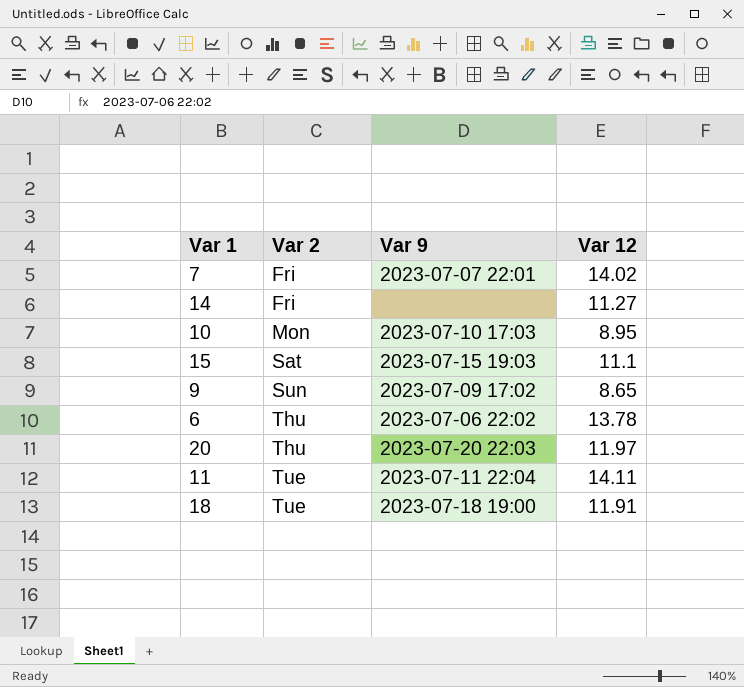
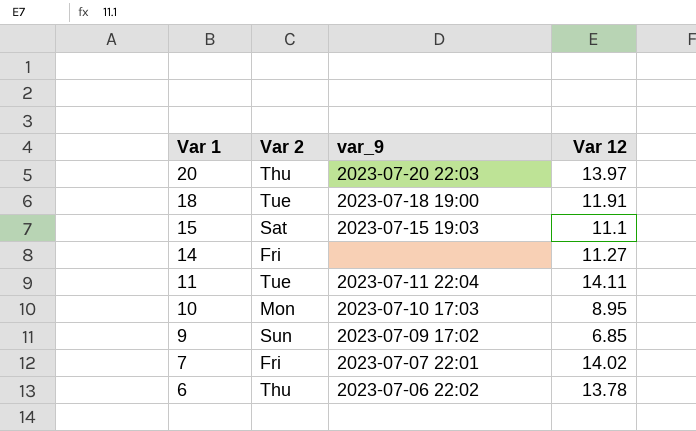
row order: Var 2 ascending -> Var 1 descending
column name: Var 9 -> var_9
20 | Var 12: 11.97 -> 13.97
9 | Var 12: 8.65 -> 6.85

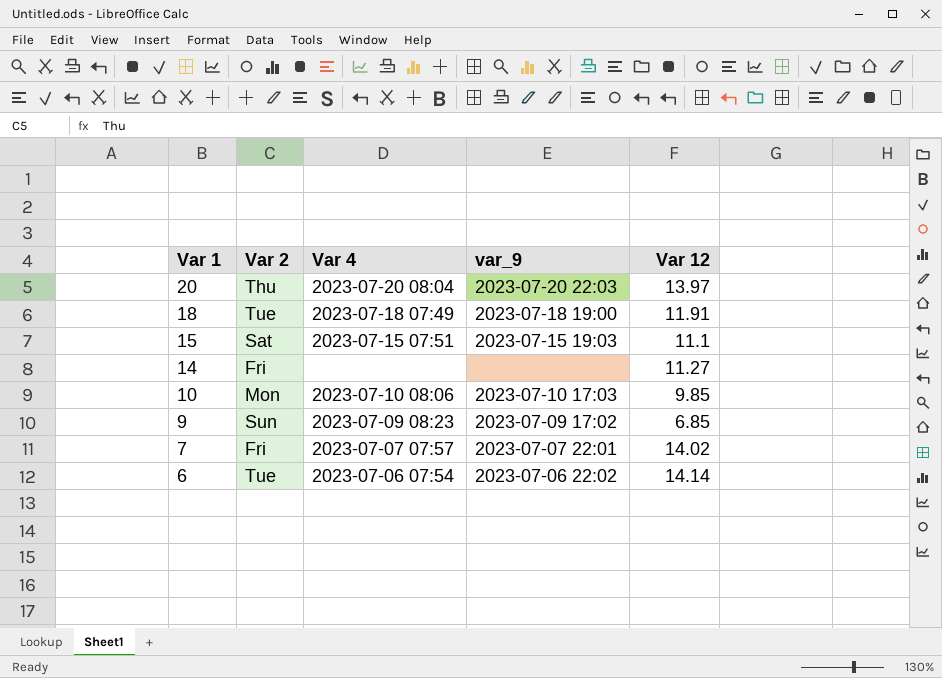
column Var 4 | position: none -> 3
row 11: Tue | 2023-07-11 22:04 | 14.11 -> none
10 | Var 12: 8.95 -> 9.85
6 | Var 2: Thu -> Tue
6 | Var 12: 13.78 -> 14.14

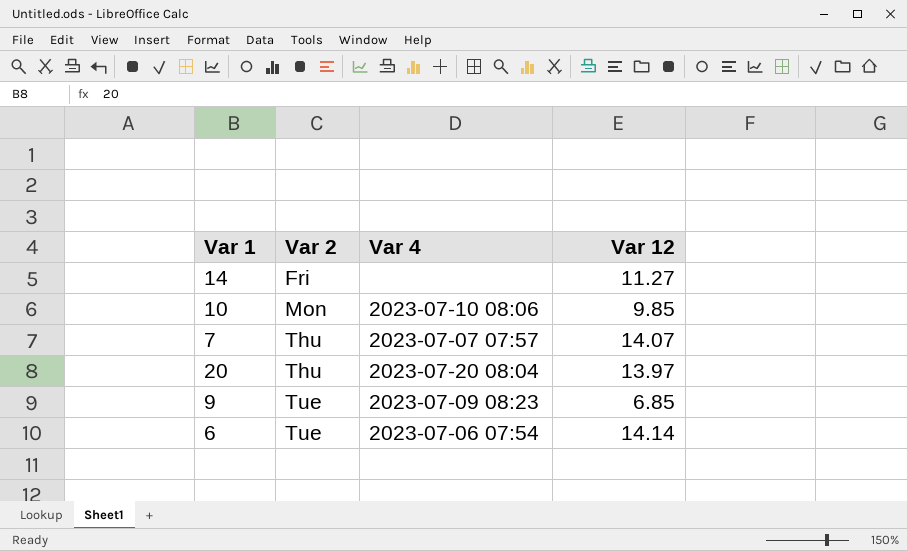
row order: Var 1 descending -> Var 2 ascending
column var_9 | position: 4 -> none
row 18: Tue | 2023-07-18 07:49 | 2023-07-18 19:00 | 11.91 -> none
row 15: Sat | 2023-07-15 07:51 | 2023-07-15 19:03 | 11.1 -> none
7 | Var 2: Fri -> Thu
7 | Var 12: 14.02 -> 14.07
9 | Var 2: Sun -> Tue

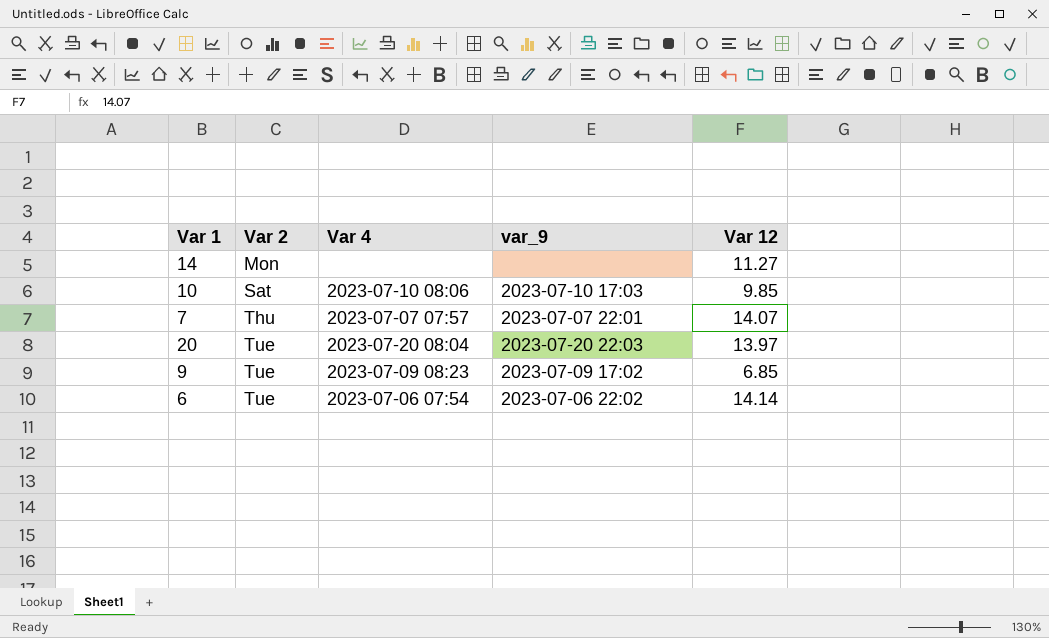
column var_9 | position: none -> 4
14 | Var 2: Fri -> Mon
10 | Var 2: Mon -> Sat
20 | Var 2: Thu -> Tue

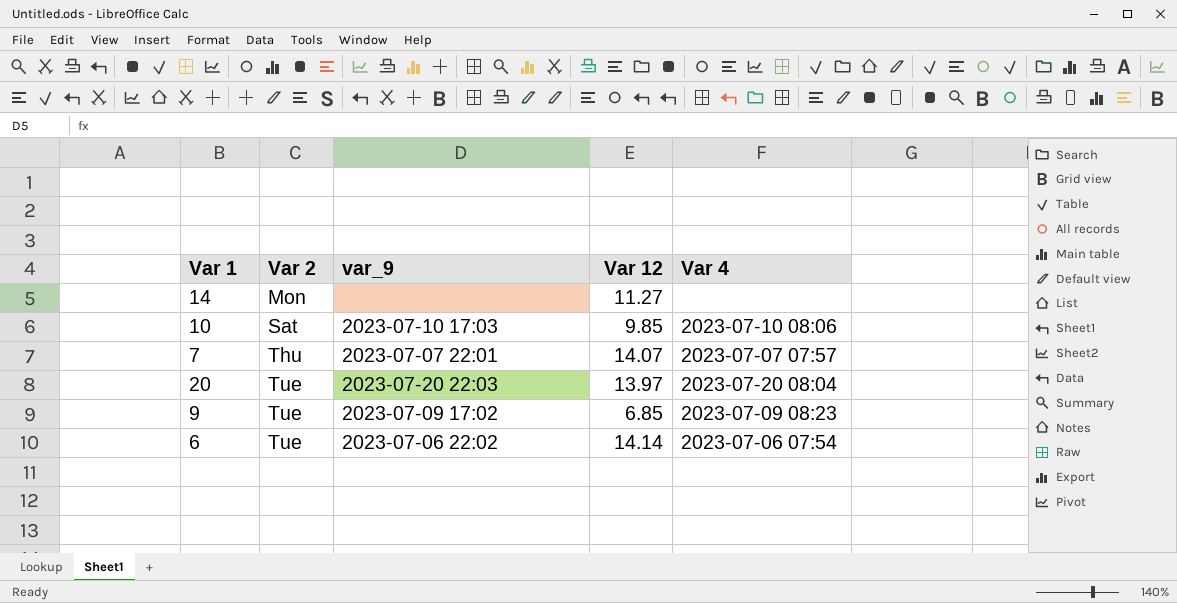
column Var 4 | position: 3 -> 5

